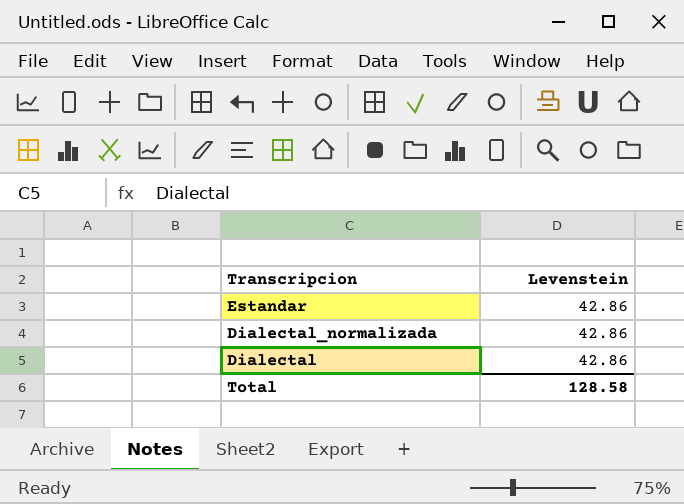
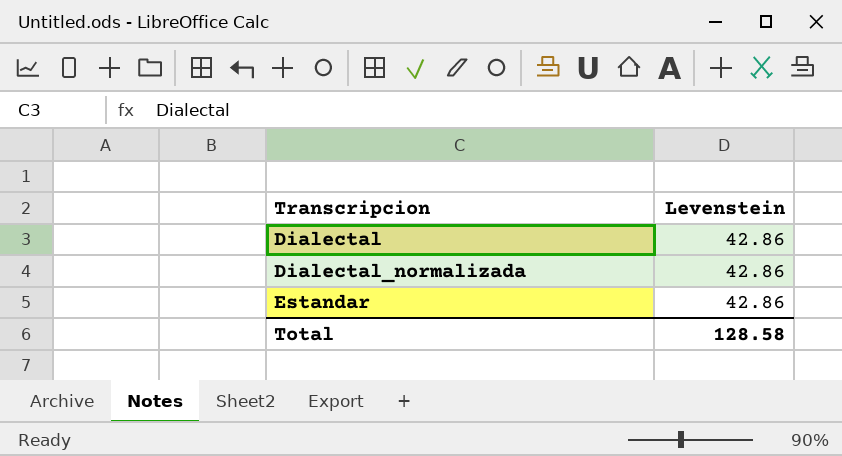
row order: Transcripcion descending -> Transcripcion ascending

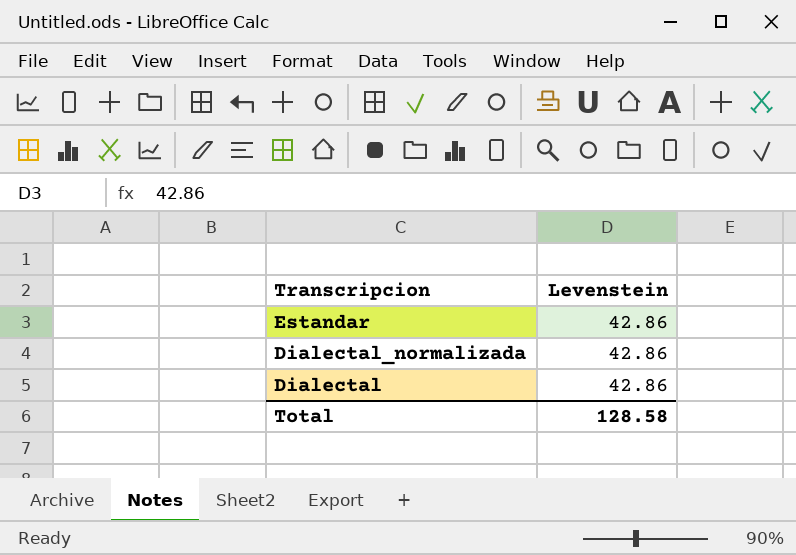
row order: Transcripcion ascending -> Transcripcion descending

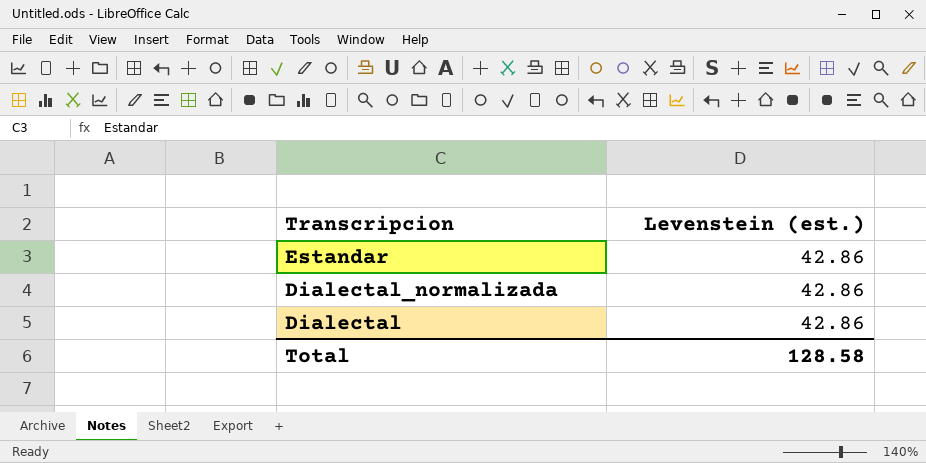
column name: Levenstein -> Levenstein (est.)

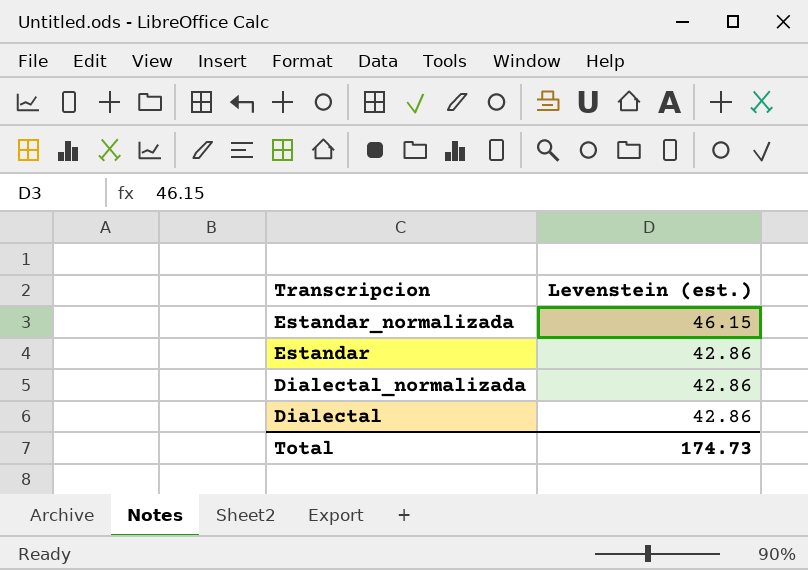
row Estandar_normalizada: none -> 46.15
Total | Levenstein (est.): 128.58 -> 174.73

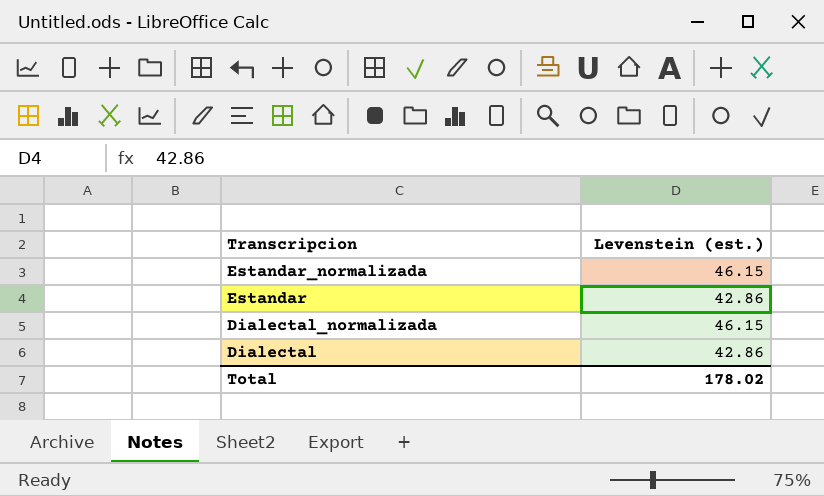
Dialectal_normalizada | Levenstein (est.): 42.86 -> 46.15
Total | Levenstein (est.): 174.73 -> 178.02

